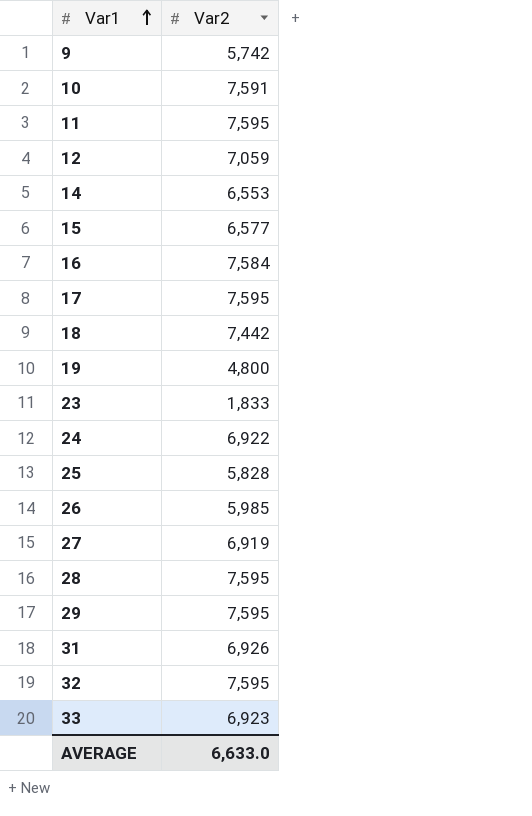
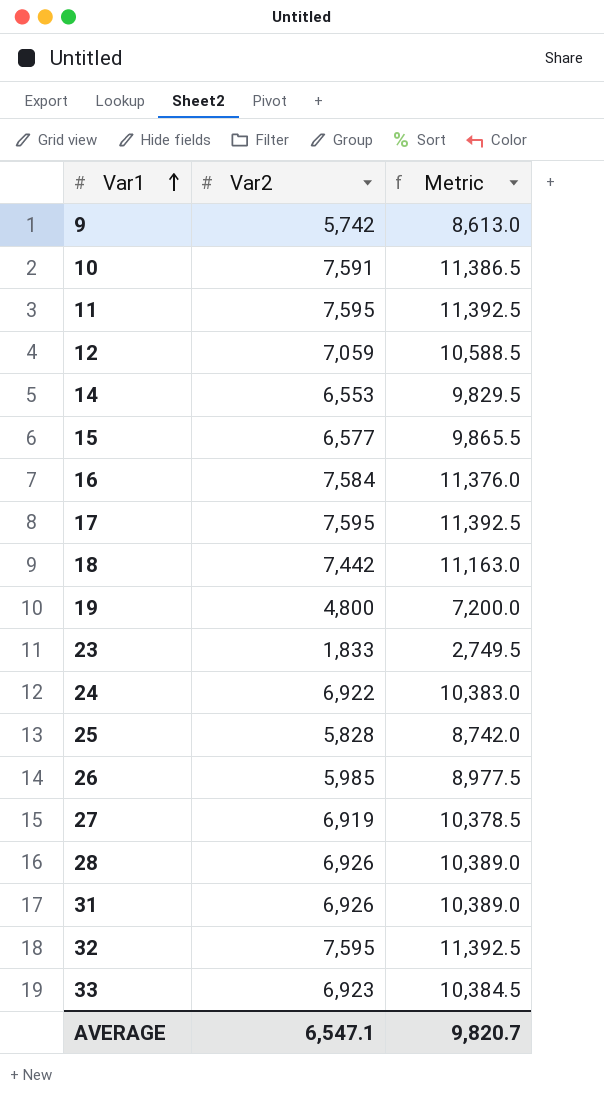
column Metric | formula: none -> [Var2] * 1.5
row 29: 7,595 -> none
28 | Var2: 7,595 -> 6,926
AVERAGE | Var2: 6,633.0 -> 6,547.1

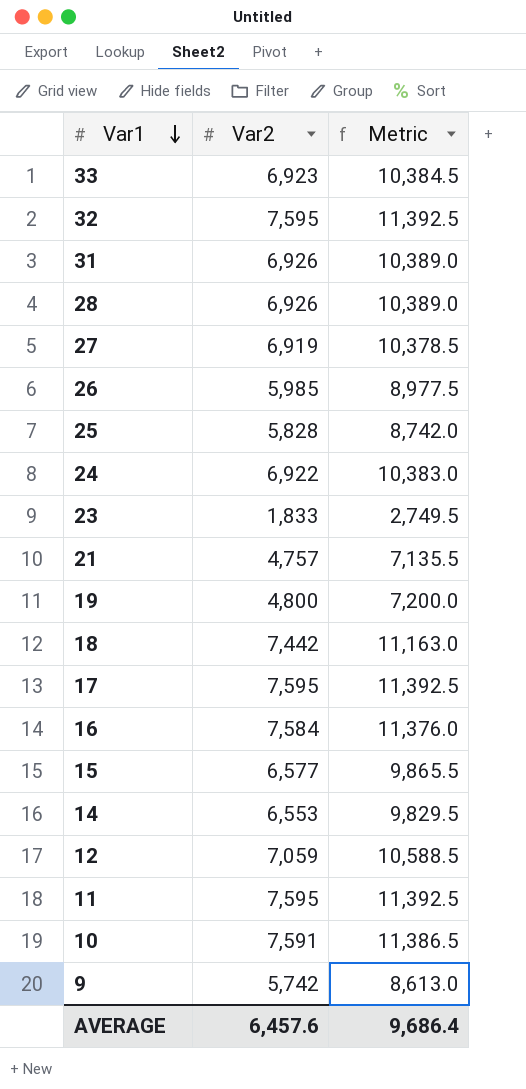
row order: Var1 ascending -> Var1 descending
row 21: none -> 4,757 | 7,135.5
AVERAGE | Var2: 6,547.1 -> 6,457.6
AVERAGE | Metric: 9,820.7 -> 9,686.4

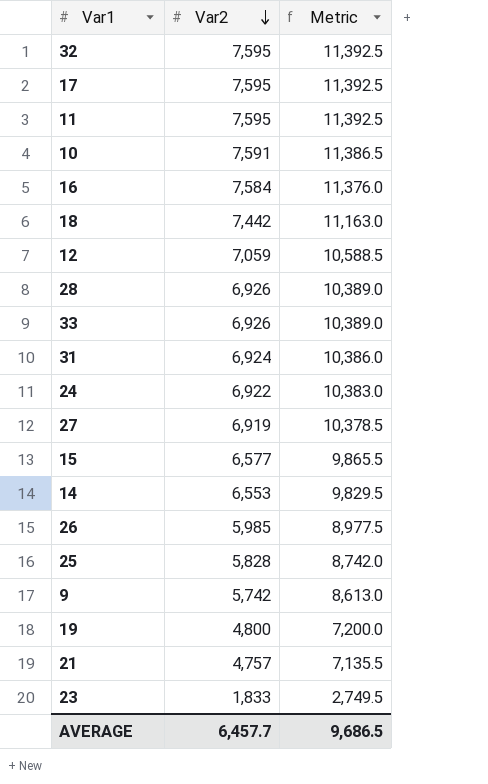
row order: Var1 descending -> Var2 descending
33 | Var2: 6,923 -> 6,926
33 | Metric: 10,384.5 -> 10,389.0
31 | Var2: 6,926 -> 6,924
31 | Metric: 10,389.0 -> 10,386.0
AVERAGE | Var2: 6,457.6 -> 6,457.7
AVERAGE | Metric: 9,686.4 -> 9,686.5

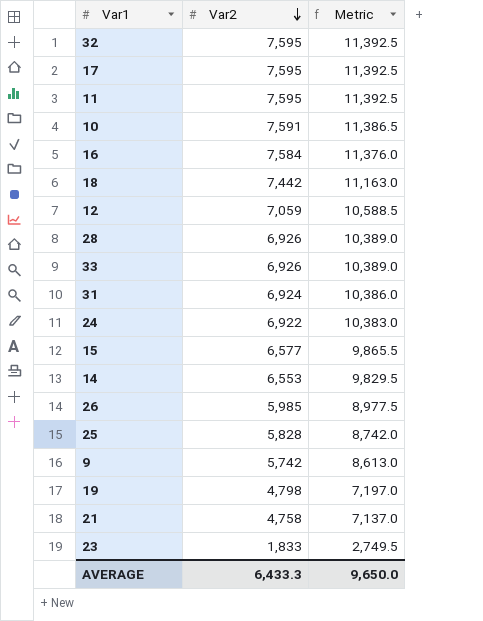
row 27: 6,919 | 10,378.5 -> none
19 | Var2: 4,800 -> 4,798
19 | Metric: 7,200.0 -> 7,197.0
21 | Var2: 4,757 -> 4,758
21 | Metric: 7,135.5 -> 7,137.0
AVERAGE | Var2: 6,457.7 -> 6,433.3
AVERAGE | Metric: 9,686.5 -> 9,650.0

